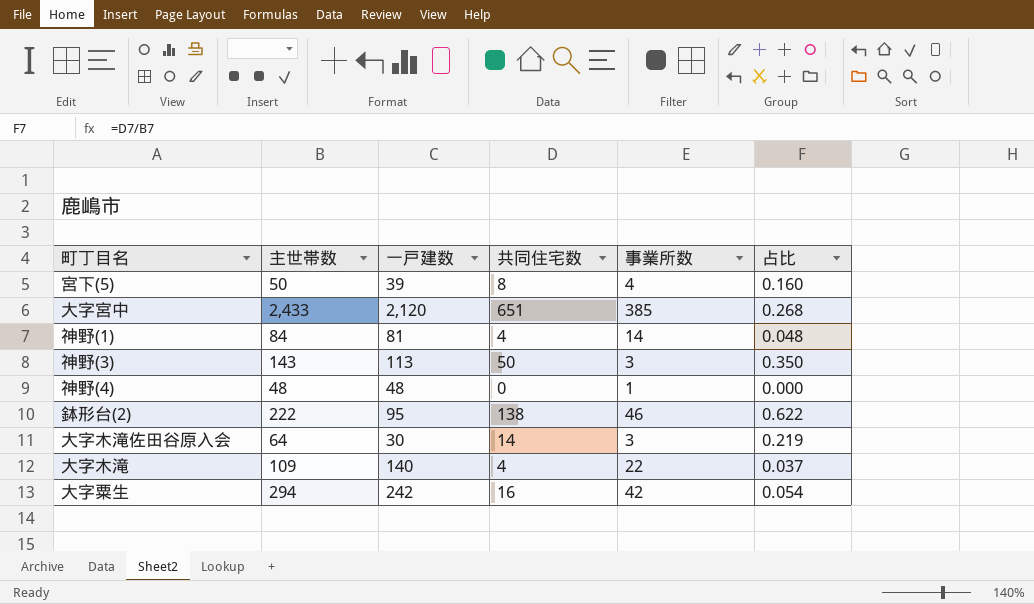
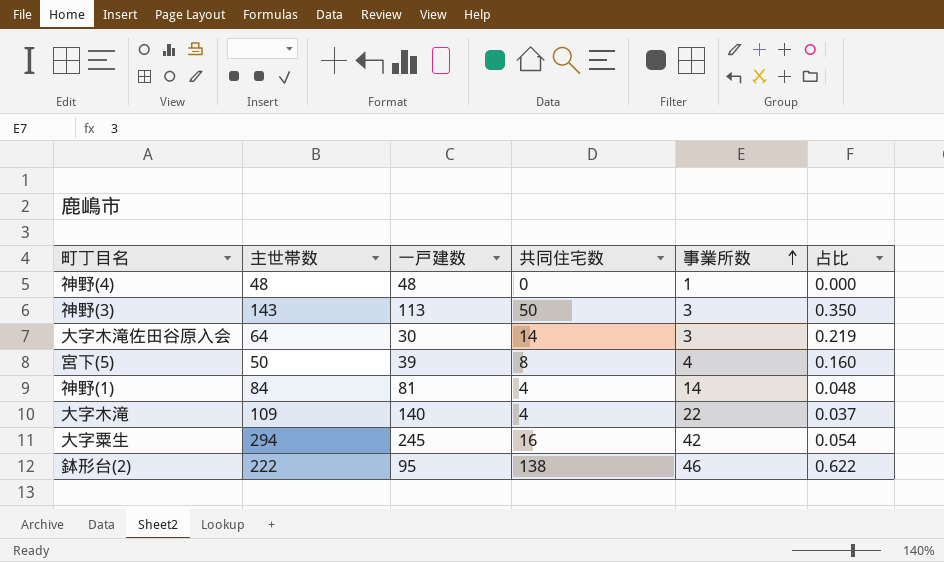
row order: none -> 事業所数 ascending
row 大字宮中: 2,433 | 2,120 | 651 | 385 | 0.268 -> none
大字粟生 | 一戸建数: 242 -> 245

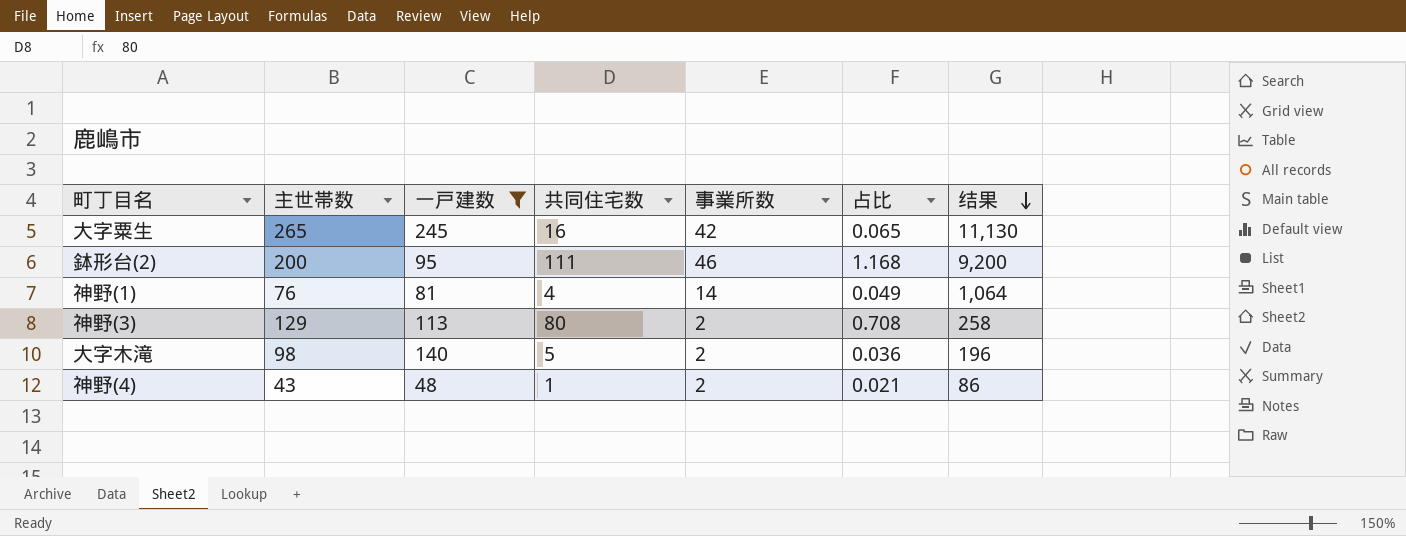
filter: none -> 一戸建数 >= 48
row order: 事業所数 ascending -> 结果 descending
column 占比 | formula: [共同住宅数] / [主世帯数] -> [共同住宅数] / [一戸建数]
column 结果 | formula: none -> [主世帯数] * [事業所数]
大字粟生 | 主世帯数: 294 -> 265
鉢形台(2) | 主世帯数: 222 -> 200
鉢形台(2) | 共同住宅数: 138 -> 111
神野(1) | 主世帯数: 84 -> 76
神野(3) | 主世帯数: 143 -> 129
神野(3) | 共同住宅数: 50 -> 80
神野(3) | 事業所数: 3 -> 2
大字木滝 | 主世帯数: 109 -> 98
大字木滝 | 共同住宅数: 4 -> 5
大字木滝 | 事業所数: 22 -> 2
神野(4) | 主世帯数: 48 -> 43
神野(4) | 共同住宅数: 0 -> 1
神野(4) | 事業所数: 1 -> 2

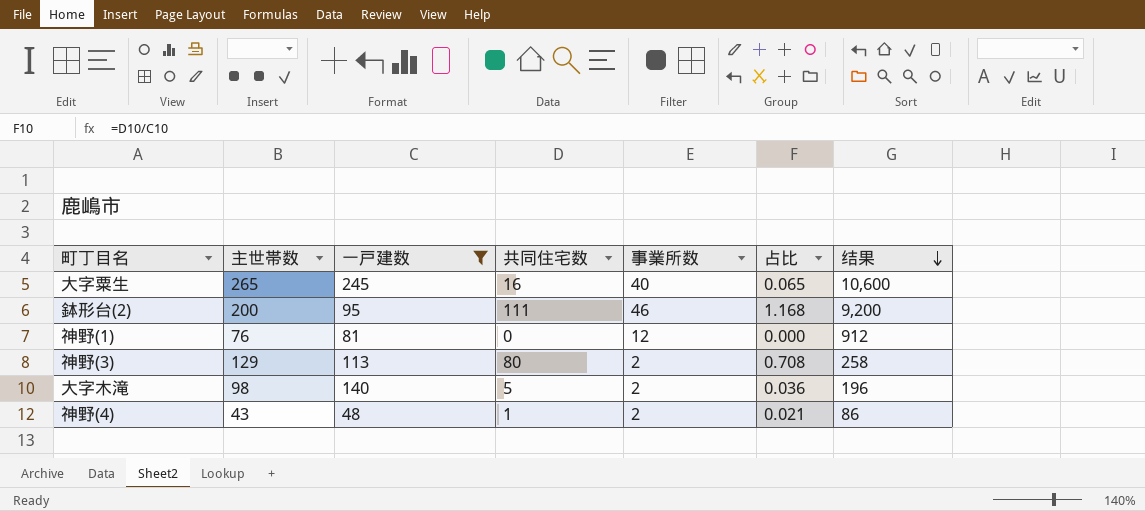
大字粟生 | 事業所数: 42 -> 40
大字粟生 | 结果: 11,130 -> 10,600
神野(1) | 共同住宅数: 4 -> 0
神野(1) | 事業所数: 14 -> 12
神野(1) | 占比: 0.049 -> 0.000
神野(1) | 结果: 1,064 -> 912

